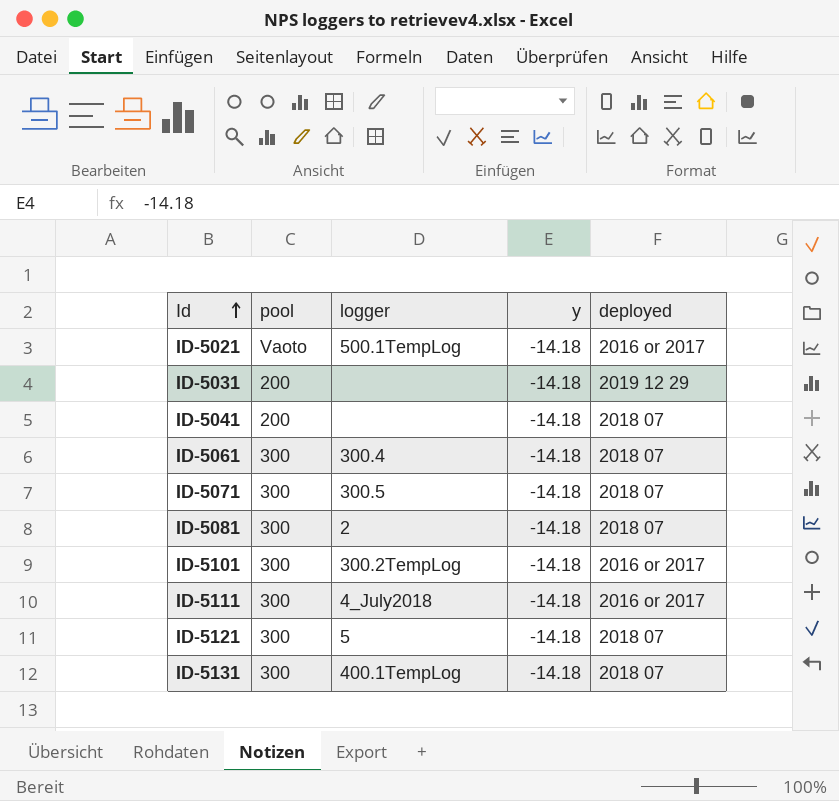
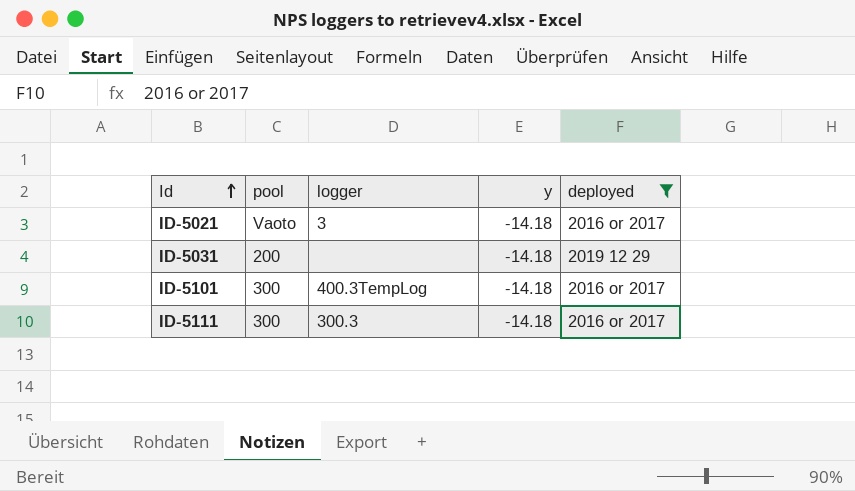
filter: none -> deployed != 2018 07
ID-5021 | logger: 500.1TempLog -> 3
ID-5101 | logger: 300.2TempLog -> 400.3TempLog
ID-5111 | logger: 4_July2018 -> 300.3

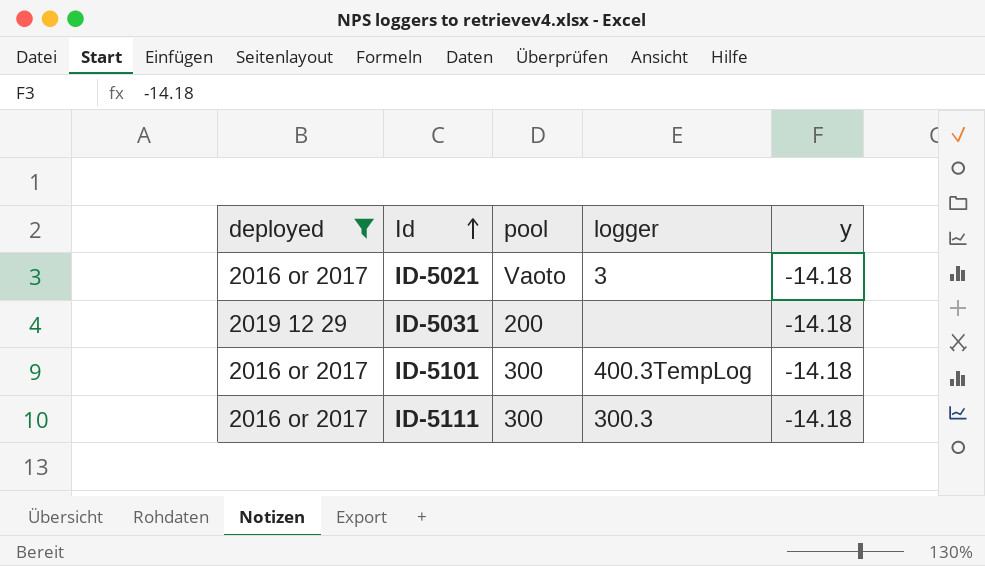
column deployed | position: 5 -> 1

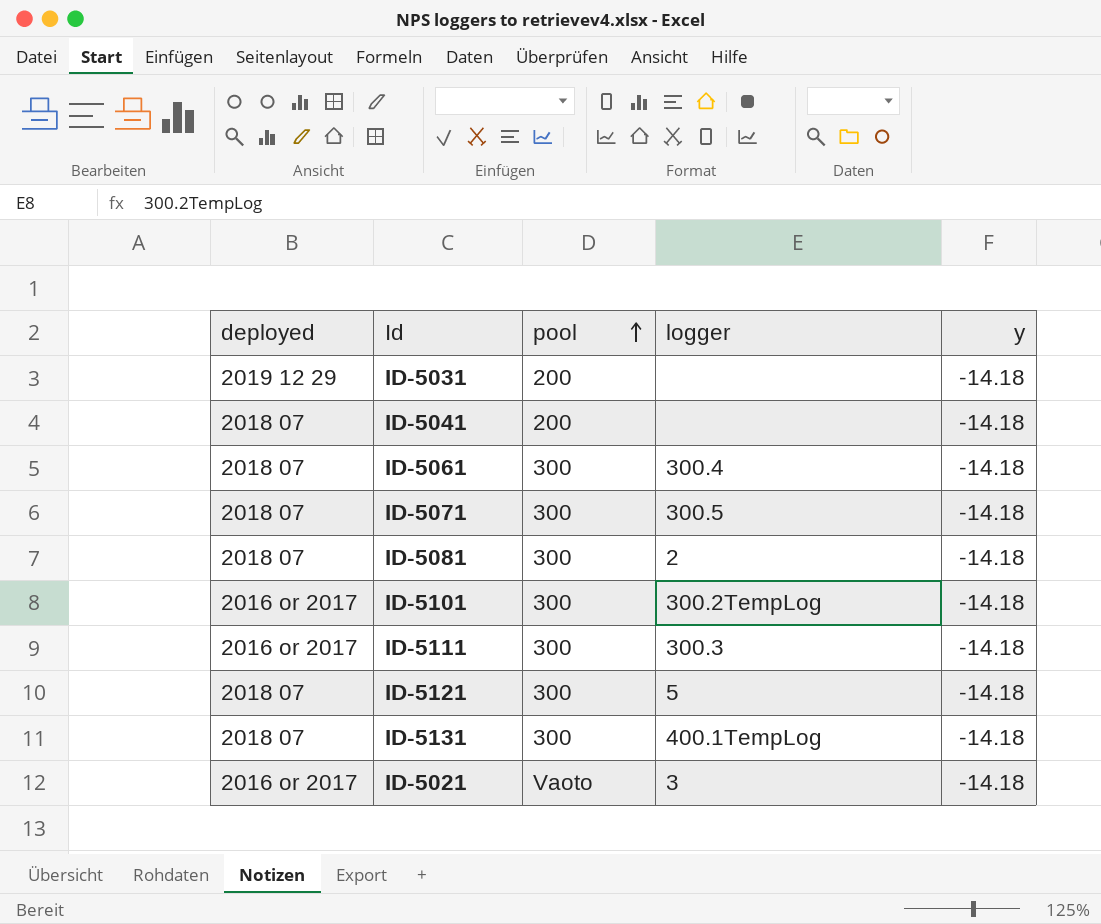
filter: deployed != 2018 07 -> none
row order: Id ascending -> pool ascending
ID-5101 | logger: 400.3TempLog -> 300.2TempLog

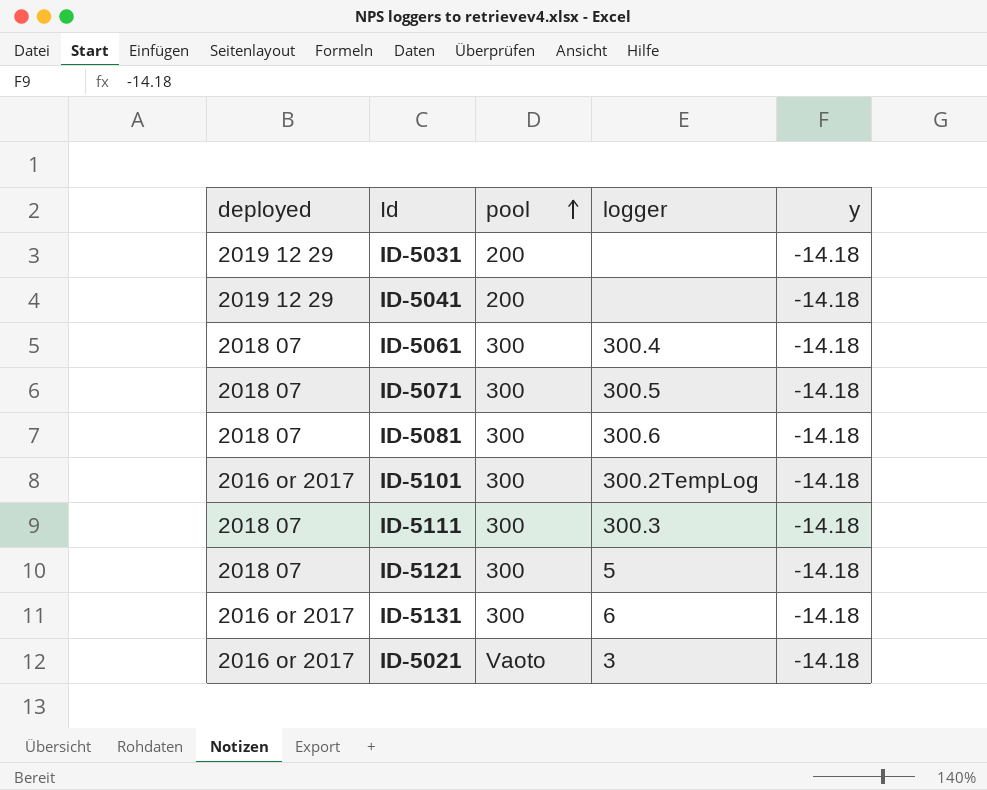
ID-5041 | deployed: 2018 07 -> 2019 12 29
ID-5081 | logger: 2 -> 300.6
ID-5111 | deployed: 2016 or 2017 -> 2018 07
ID-5131 | deployed: 2018 07 -> 2016 or 2017
ID-5131 | logger: 400.1TempLog -> 6

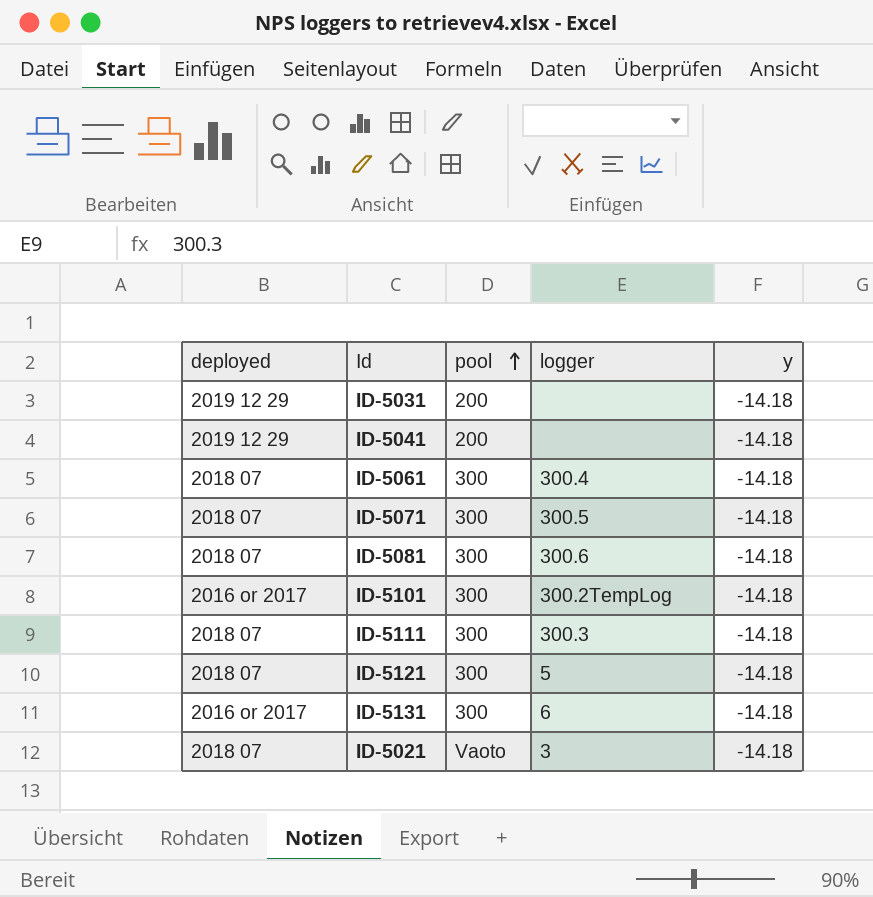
ID-5021 | deployed: 2016 or 2017 -> 2018 07

